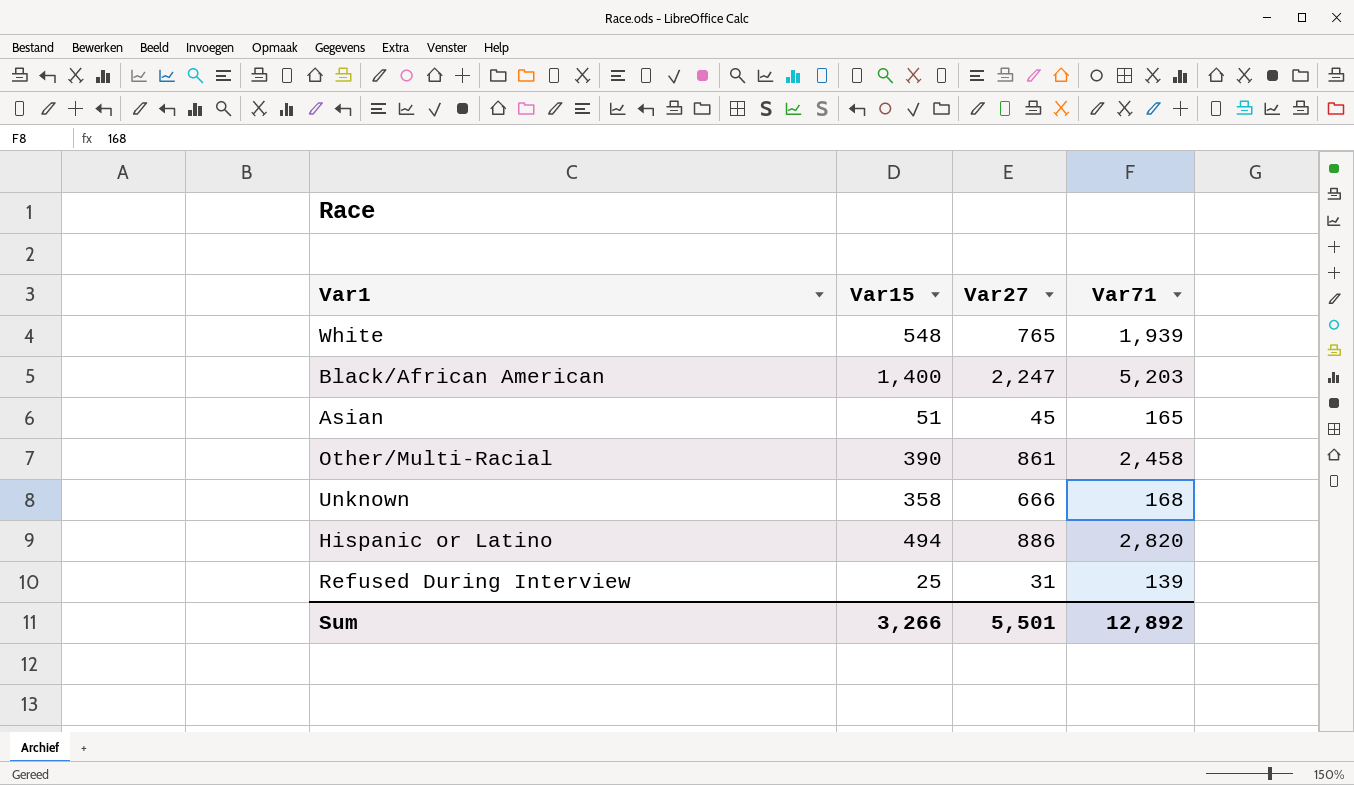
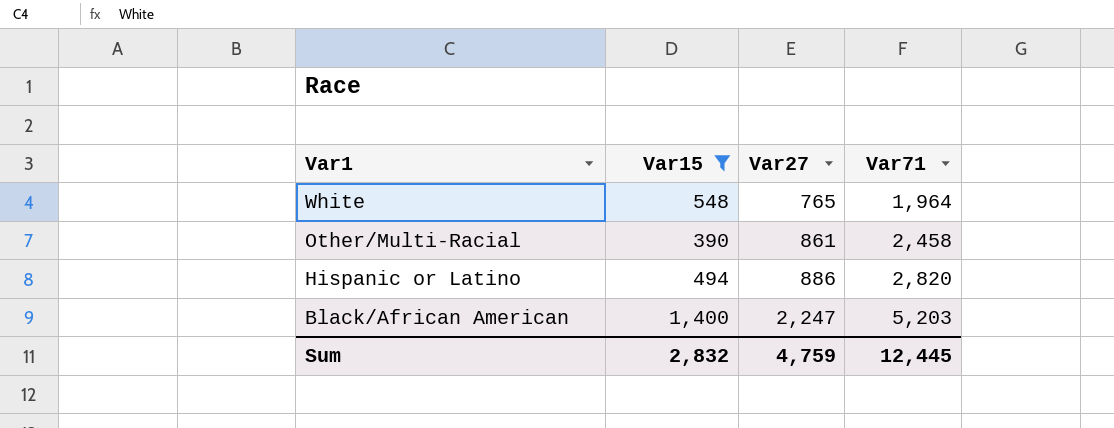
filter: none -> Var15 >= 390
row order: none -> Var1 descending
White | Var71: 1,939 -> 1,964
Sum | Var15: 3,266 -> 2,832
Sum | Var27: 5,501 -> 4,759
Sum | Var71: 12,892 -> 12,445

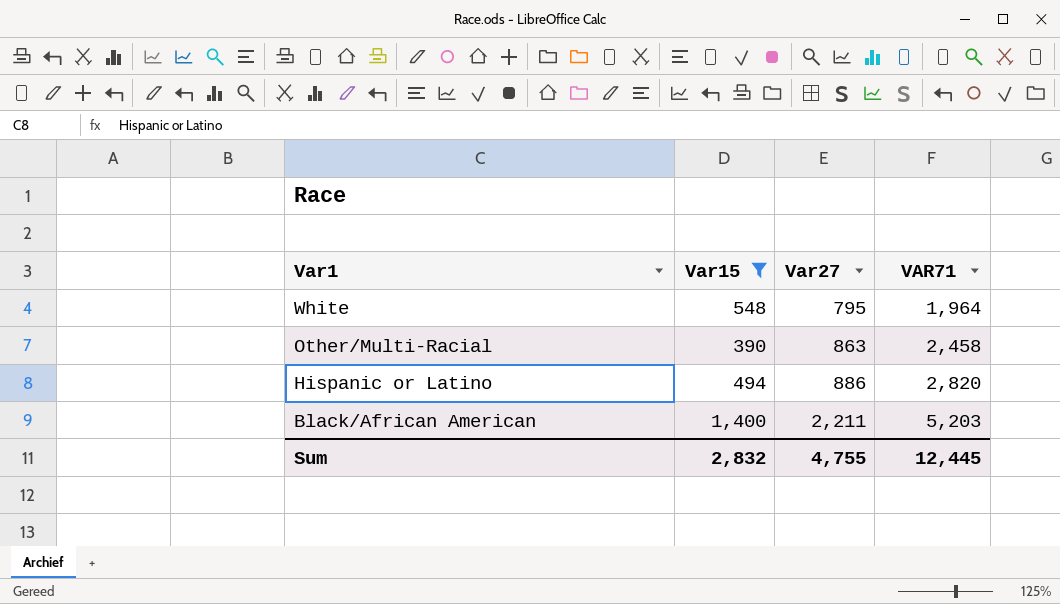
column name: Var71 -> VAR71
White | Var27: 765 -> 795
Other/Multi-Racial | Var27: 861 -> 863
Black/African American | Var27: 2,247 -> 2,211
Sum | Var27: 4,759 -> 4,755

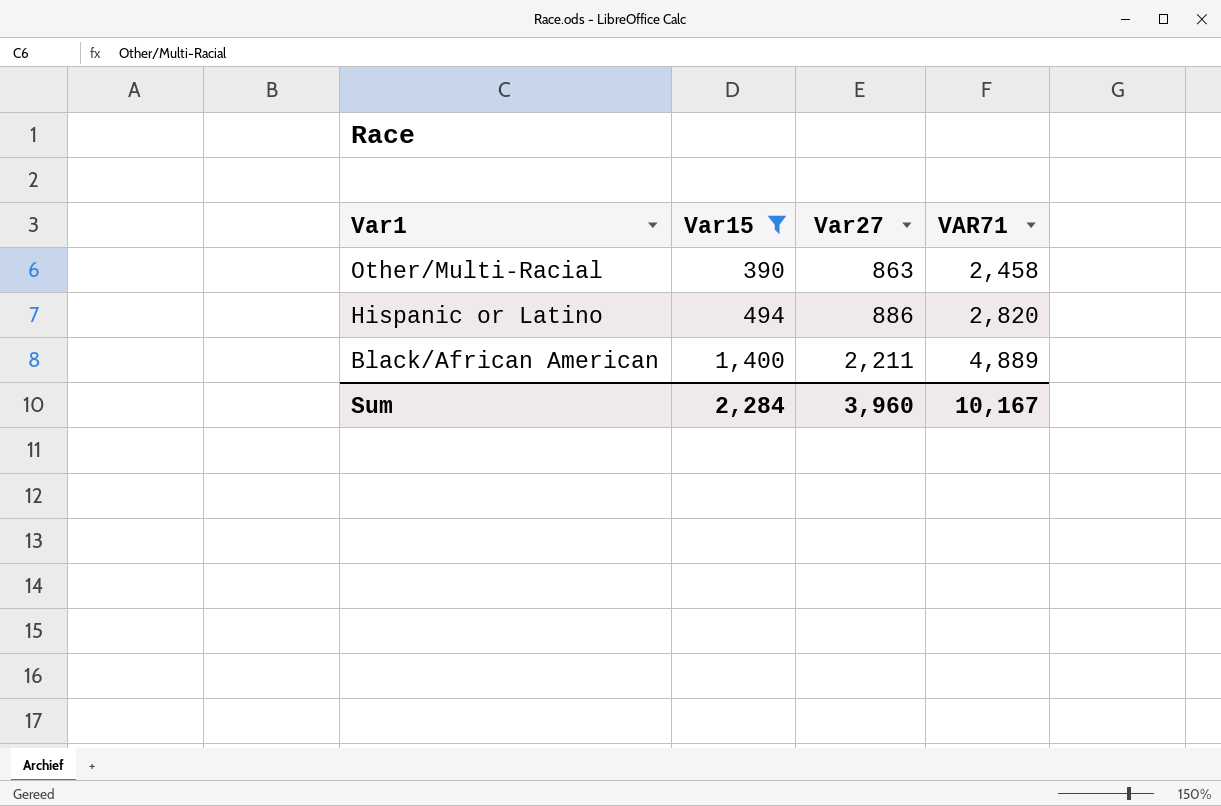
row White: 548 | 795 | 1,964 -> none
Black/African American | VAR71: 5,203 -> 4,889
Sum | Var15: 2,832 -> 2,284
Sum | Var27: 4,755 -> 3,960
Sum | VAR71: 12,445 -> 10,167

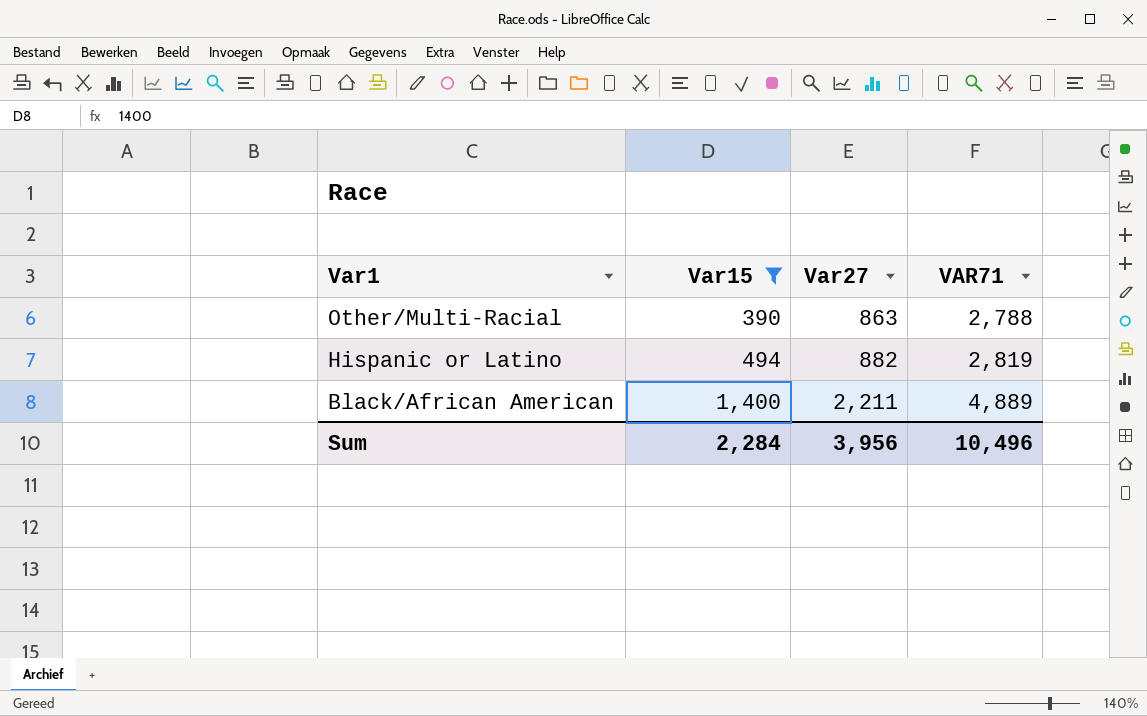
Other/Multi-Racial | VAR71: 2,458 -> 2,788
Hispanic or Latino | Var27: 886 -> 882
Hispanic or Latino | VAR71: 2,820 -> 2,819
Sum | Var27: 3,960 -> 3,956
Sum | VAR71: 10,167 -> 10,496

